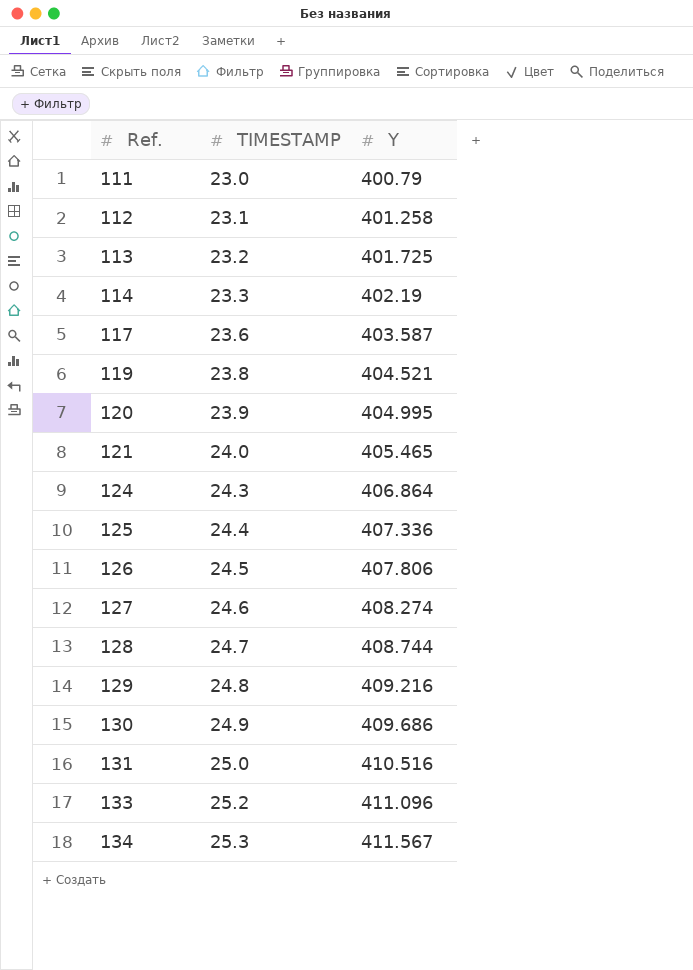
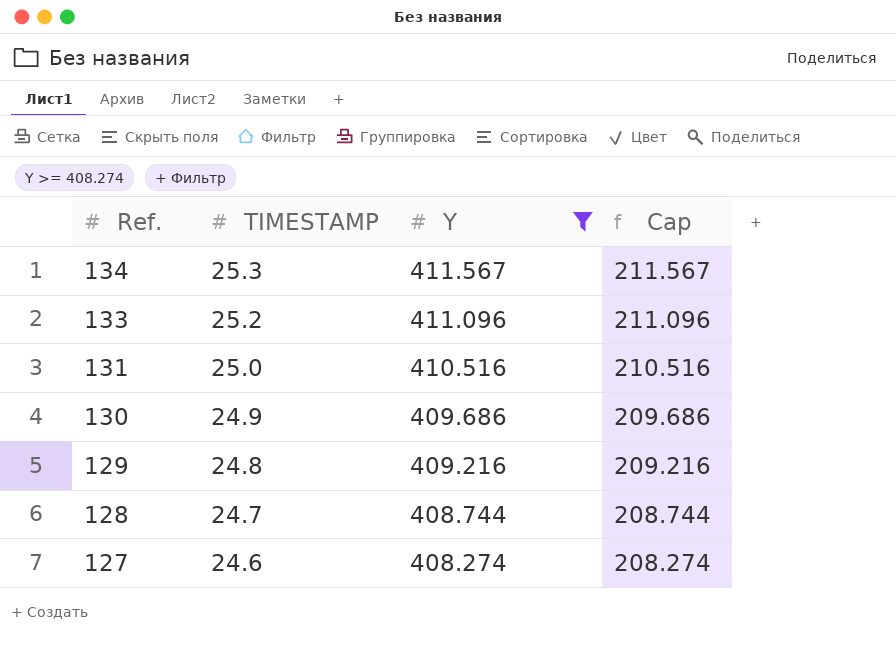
filter: none -> Y >= 408.274
row order: Ref. ascending -> Ref. descending
column Cap | formula: none -> [Y] - 200

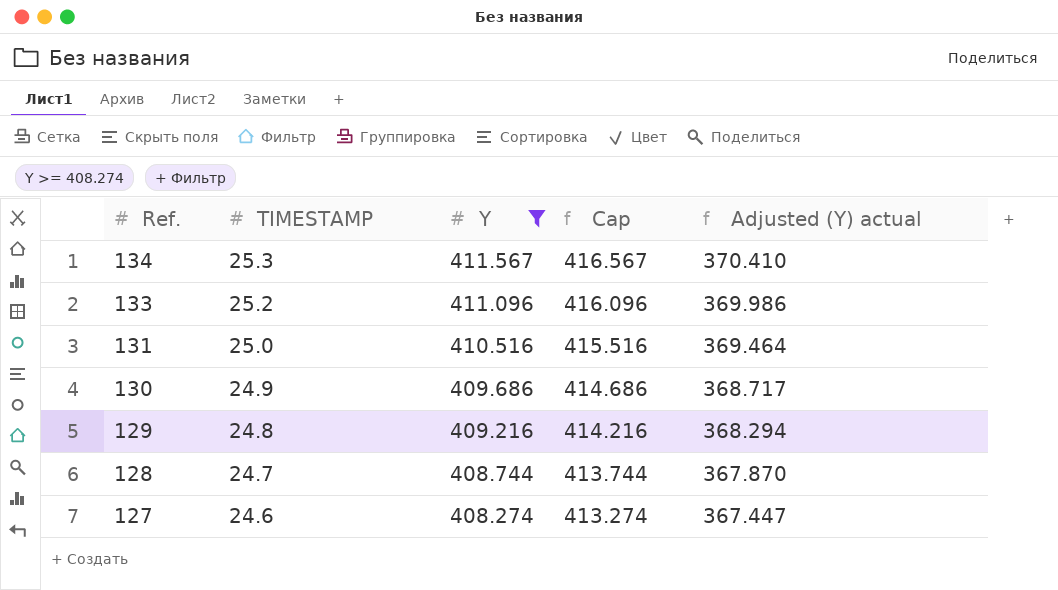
column Cap | formula: [Y] - 200 -> [Y] + 5
column Adjusted (Y) actual | formula: none -> [Y] * 0.9

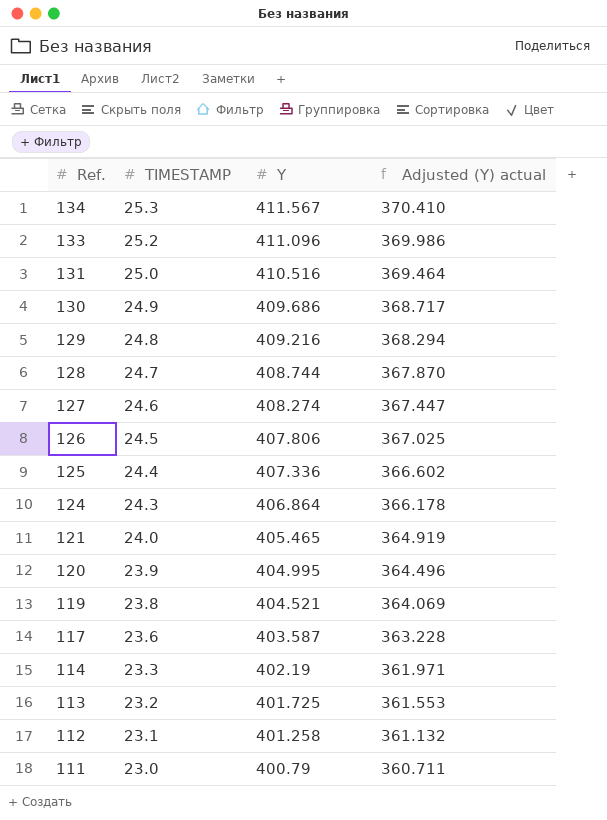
filter: Y >= 408.274 -> none
column Cap | formula: [Y] + 5 -> none

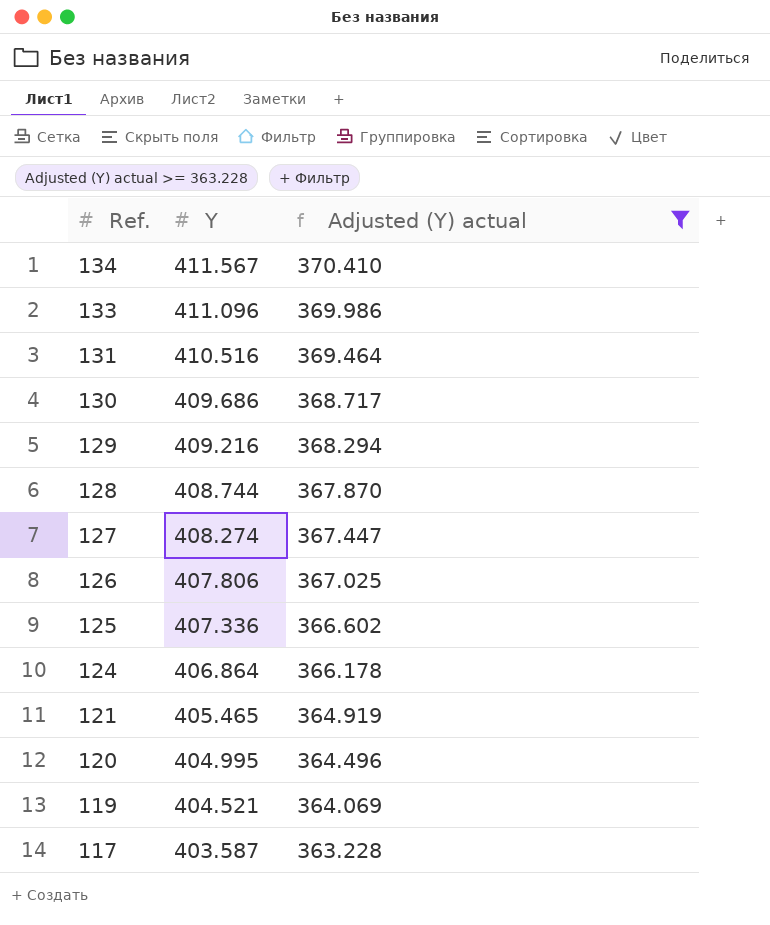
filter: none -> Adjusted (Y) actual >= 363.228
column TIMESTAMP | position: 2 -> none

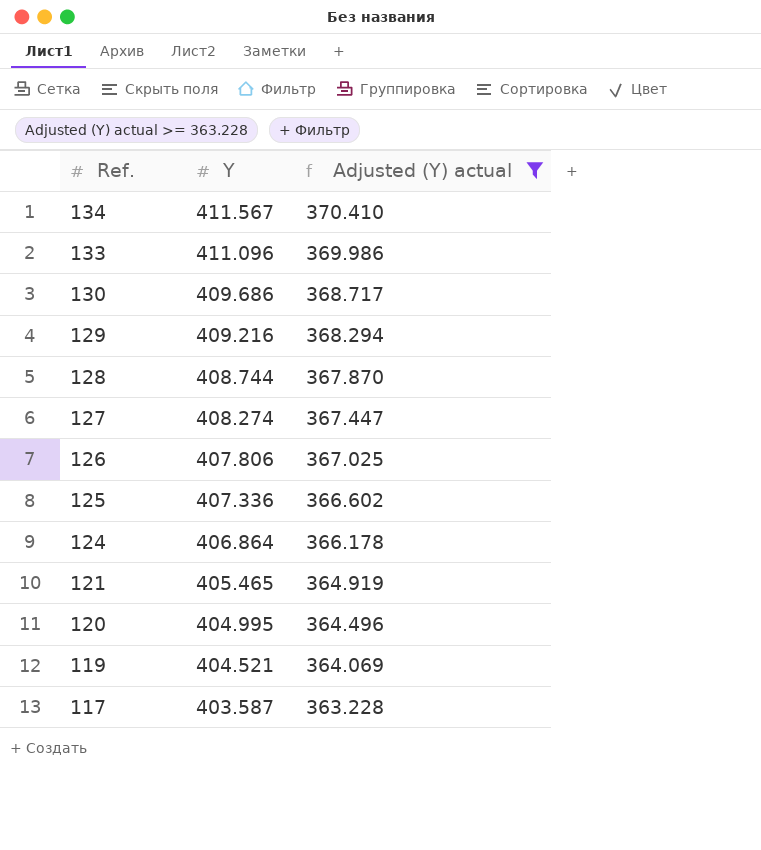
row 131: 410.516 | 369.464 -> none

